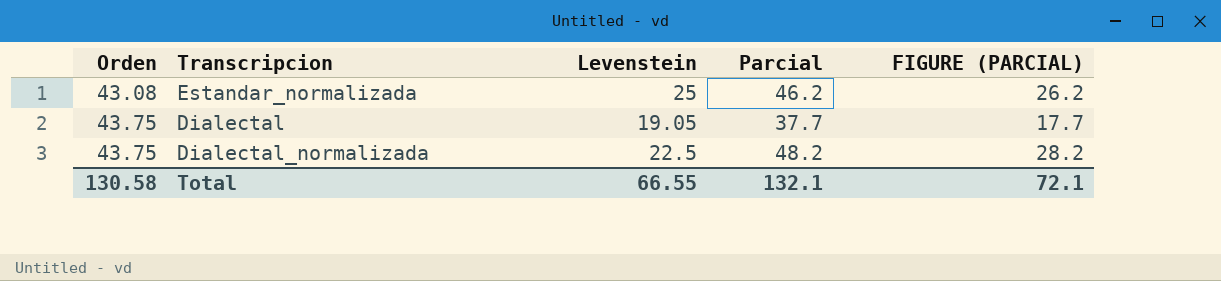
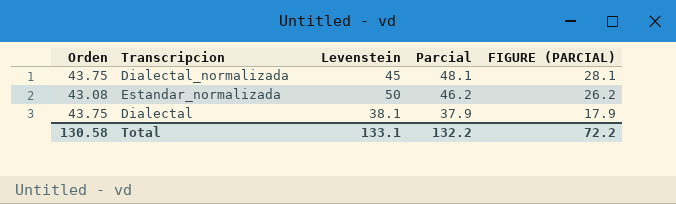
row order: Orden ascending -> Parcial descending
Dialectal_normalizada | Levenstein: 22.5 -> 45
Dialectal_normalizada | Parcial: 48.2 -> 48.1
Dialectal_normalizada | FIGURE (PARCIAL): 28.2 -> 28.1
Estandar_normalizada | Levenstein: 25 -> 50
Dialectal | Levenstein: 19.05 -> 38.1
Dialectal | Parcial: 37.7 -> 37.9
Dialectal | FIGURE (PARCIAL): 17.7 -> 17.9
Total | Levenstein: 66.55 -> 133.1
Total | Parcial: 132.1 -> 132.2
Total | FIGURE (PARCIAL): 72.1 -> 72.2

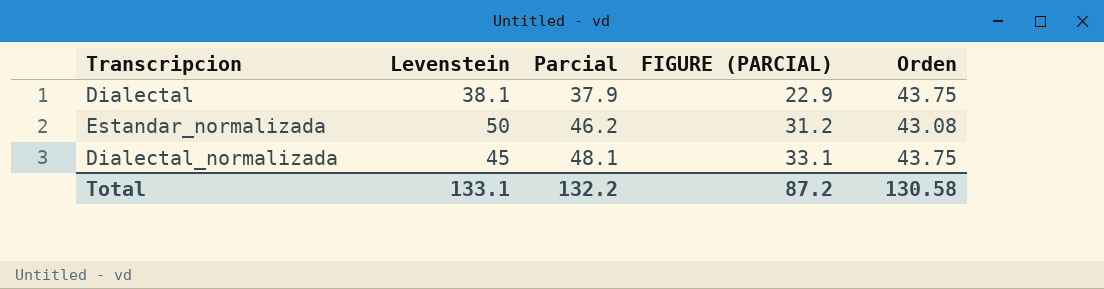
row order: Parcial descending -> Parcial ascending
column FIGURE (PARCIAL) | formula: [Parcial] - 20 -> [Parcial] - 15
column Orden | position: 1 -> 5
Total | FIGURE (PARCIAL): 72.2 -> 87.2

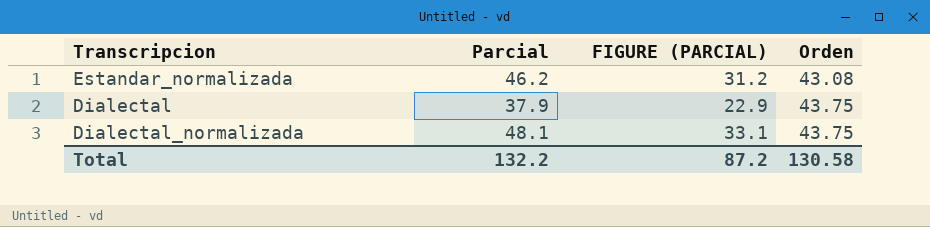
row order: Parcial ascending -> Orden ascending
column Levenstein | position: 2 -> none

